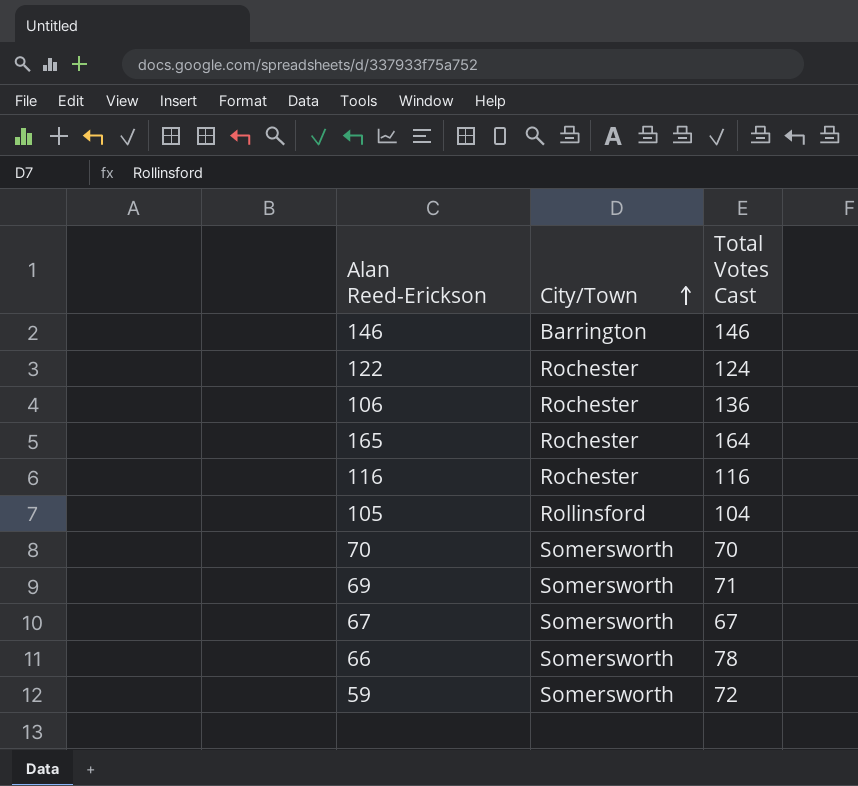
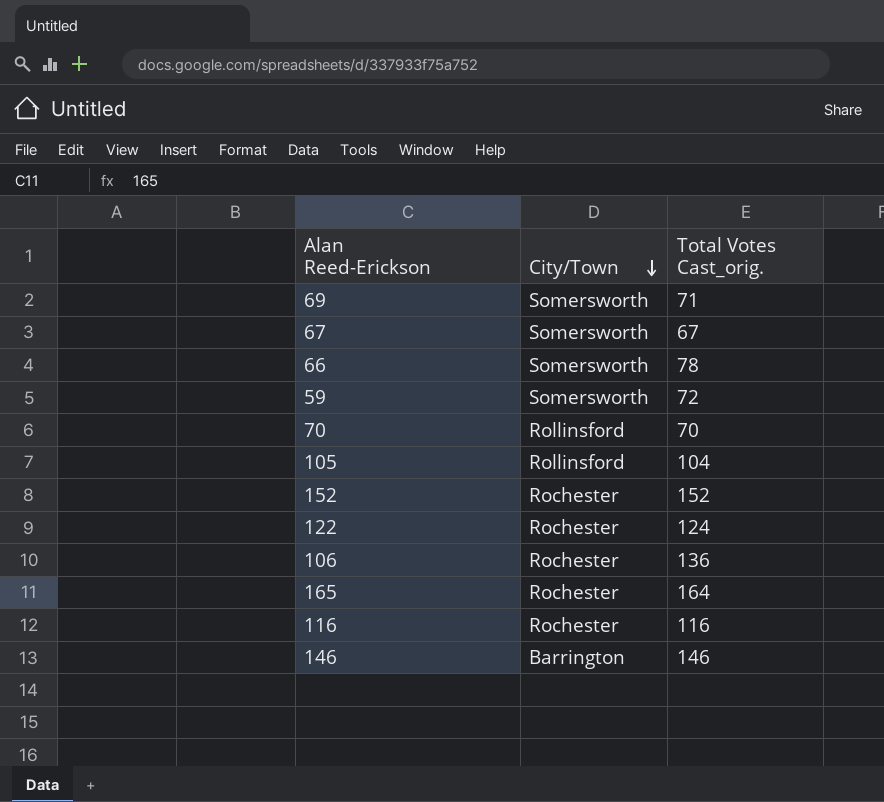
row order: City/Town ascending -> City/Town descending
column name: Total Votes Cast -> Total Votes Cast_orig.
70 | City/Town: Somersworth -> Rollinsford
row 152: none -> Rochester | 152

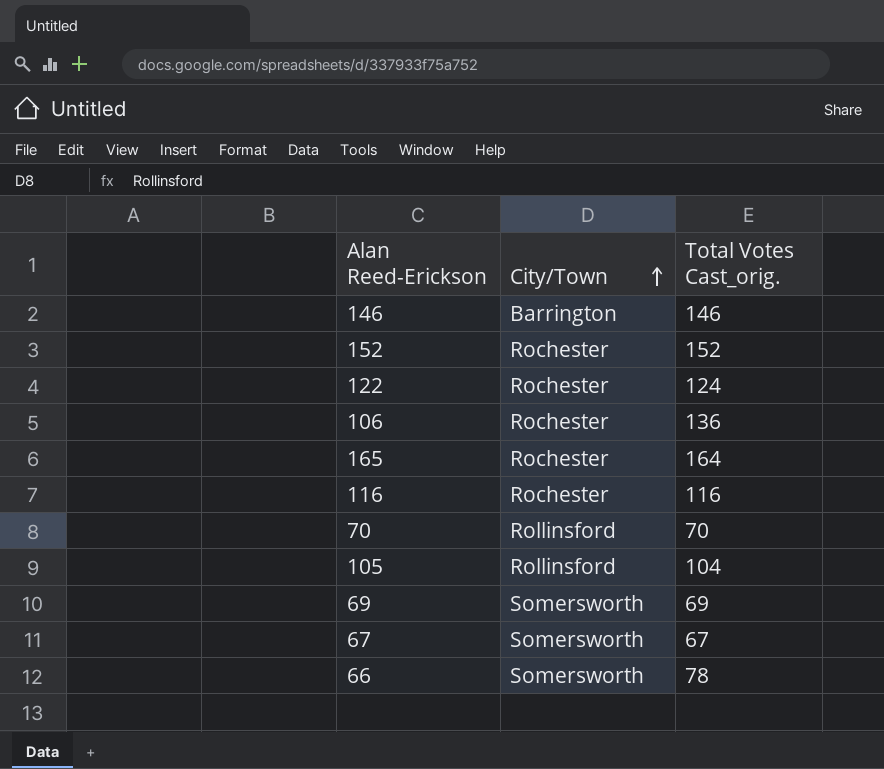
row order: City/Town descending -> City/Town ascending
row 59: Somersworth | 72 -> none
69 | Total Votes Cast_orig.: 71 -> 69

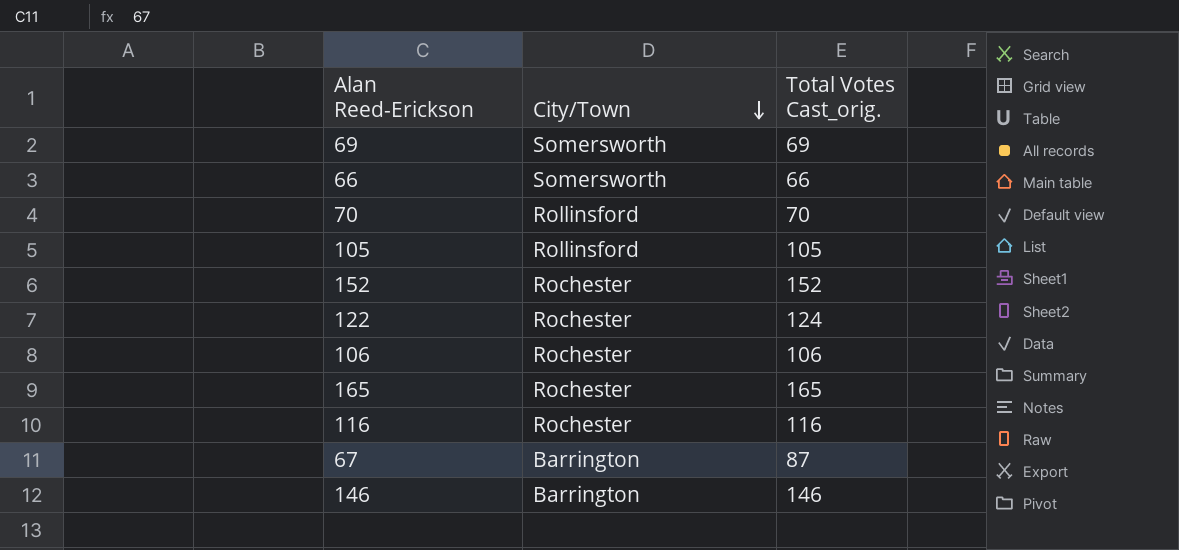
row order: City/Town ascending -> City/Town descending
66 | Total Votes Cast_orig.: 78 -> 66
105 | Total Votes Cast_orig.: 104 -> 105
106 | Total Votes Cast_orig.: 136 -> 106
165 | Total Votes Cast_orig.: 164 -> 165
67 | City/Town: Somersworth -> Barrington
67 | Total Votes Cast_orig.: 67 -> 87

